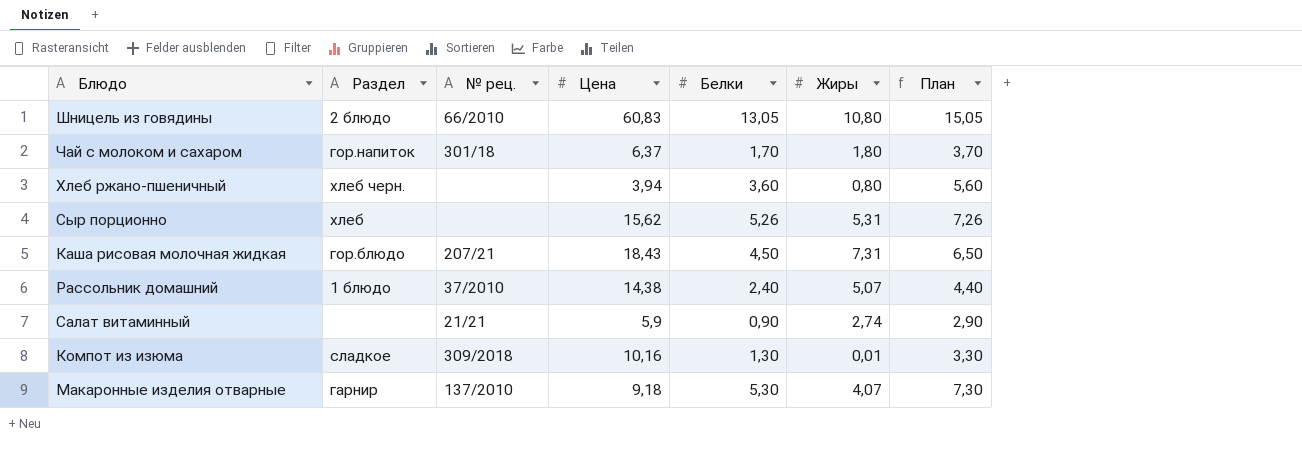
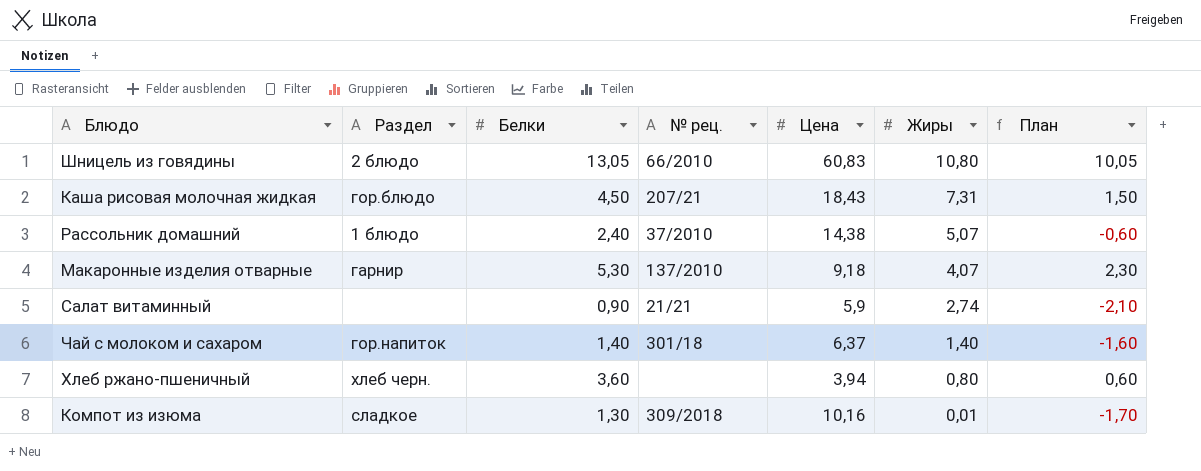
row order: none -> Жиры descending
column Белки | position: 5 -> 3
column План | formula: [Белки] + 2 -> [Белки] - 3
row Сыр порционно: хлеб | none | 15,62 | 5,26 | 5,31 | 7,26 -> none
Чай с молоком и сахаром | Белки: 1,70 -> 1,40
Чай с молоком и сахаром | Жиры: 1,80 -> 1,40

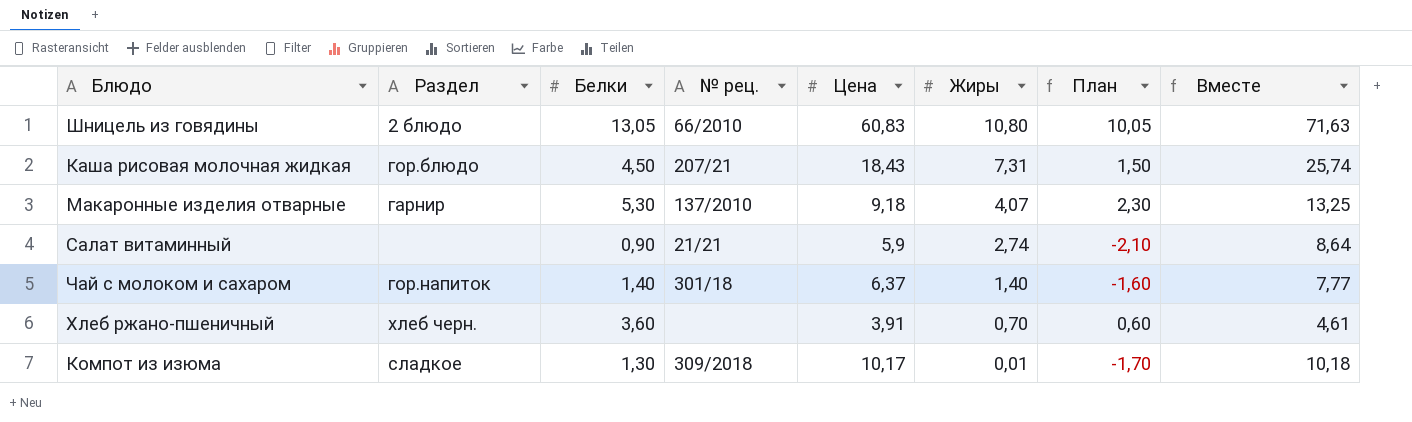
column Вместе | formula: none -> [Цена] + [Жиры]
row Рассольник домашний: 1 блюдо | 2,40 | 37/2010 | 14,38 | 5,07 | -0,60 -> none
Хлеб ржано-пшеничный | Цена: 3,94 -> 3,91
Хлеб ржано-пшеничный | Жиры: 0,80 -> 0,70
Компот из изюма | Цена: 10,16 -> 10,17

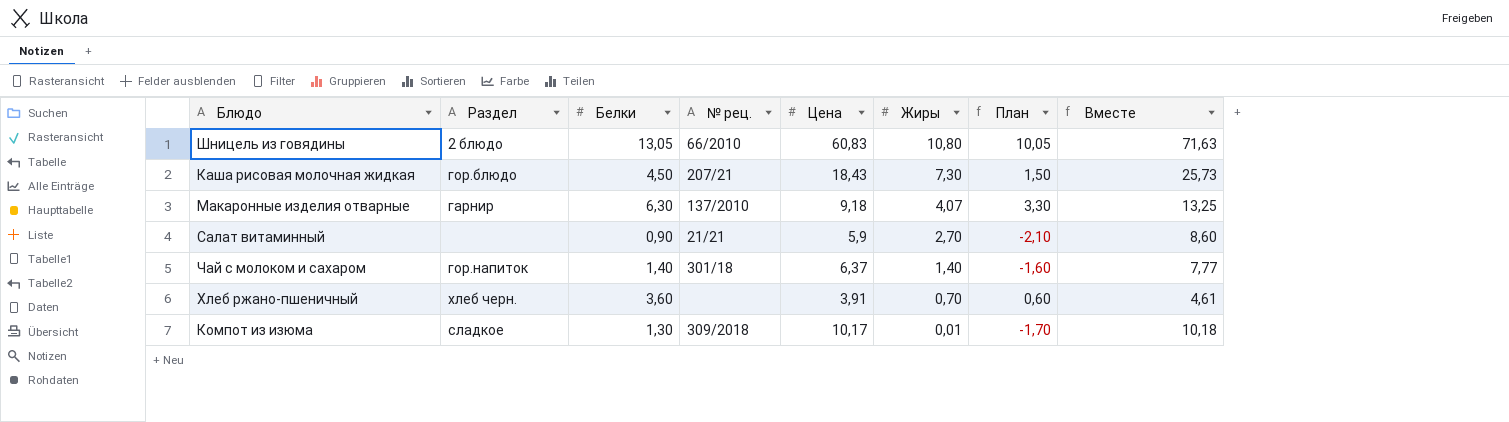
Каша рисовая молочная жидкая | Жиры: 7,31 -> 7,30
Каша рисовая молочная жидкая | Вместе: 25,74 -> 25,73
Макаронные изделия отварные | Белки: 5,30 -> 6,30
Макаронные изделия отварные | План: 2,30 -> 3,30
Салат витаминный | Жиры: 2,74 -> 2,70
Салат витаминный | Вместе: 8,64 -> 8,60

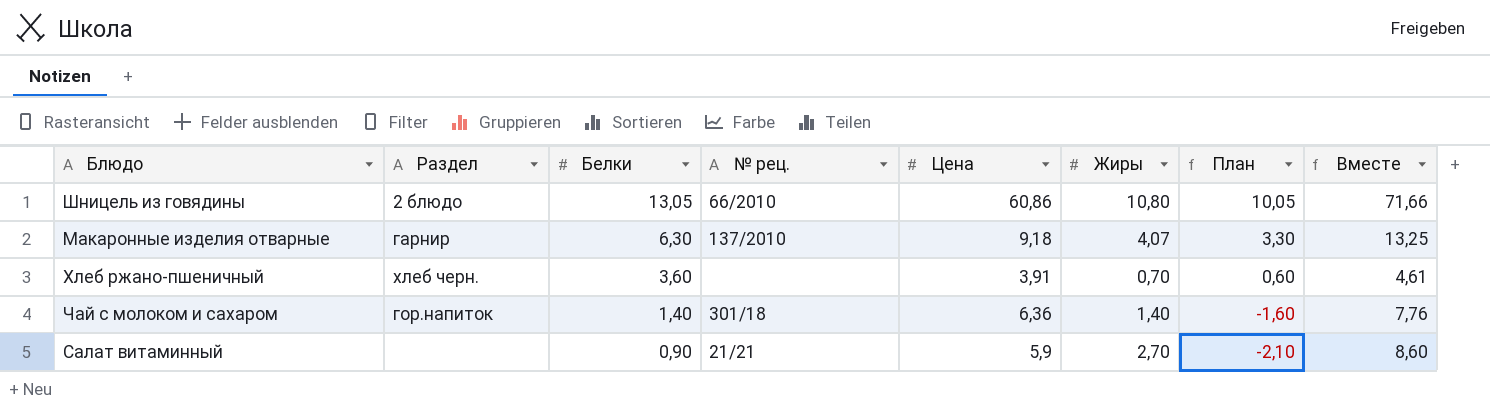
row order: Жиры descending -> Белки descending
row Каша рисовая молочная жидкая: гор.блюдо | 4,50 | 207/21 | 18,43 | 7,30 | 1,50 | 25,73 -> none
row Компот из изюма: сладкое | 1,30 | 309/2018 | 10,17 | 0,01 | -1,70 | 10,18 -> none
Шницель из говядины | Цена: 60,83 -> 60,86
Шницель из говядины | Вместе: 71,63 -> 71,66
Чай с молоком и сахаром | Цена: 6,37 -> 6,36
Чай с молоком и сахаром | Вместе: 7,77 -> 7,76

